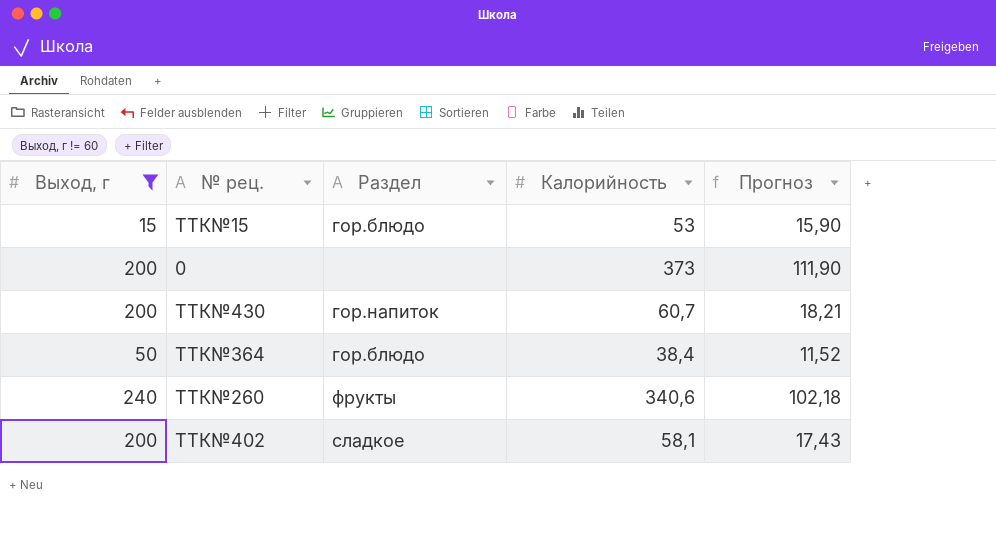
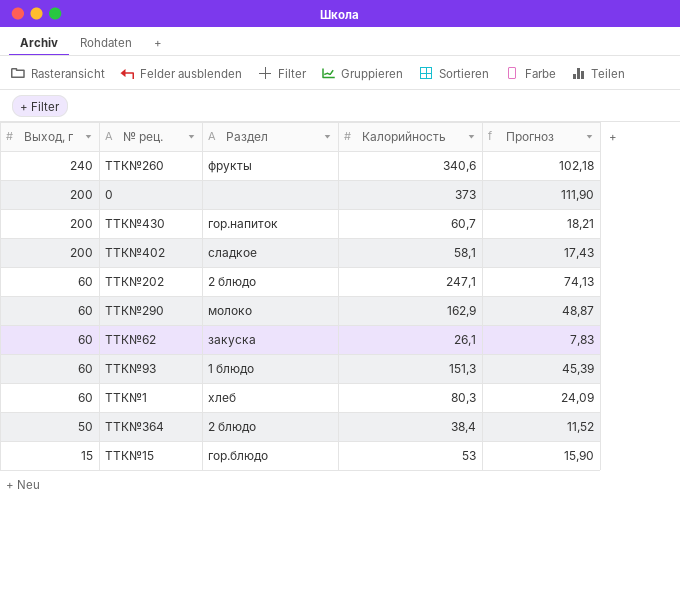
filter: Выход, г != 60 -> none
row order: none -> Выход, г descending
ТТК№364 | Раздел: гор.блюдо -> 2 блюдо

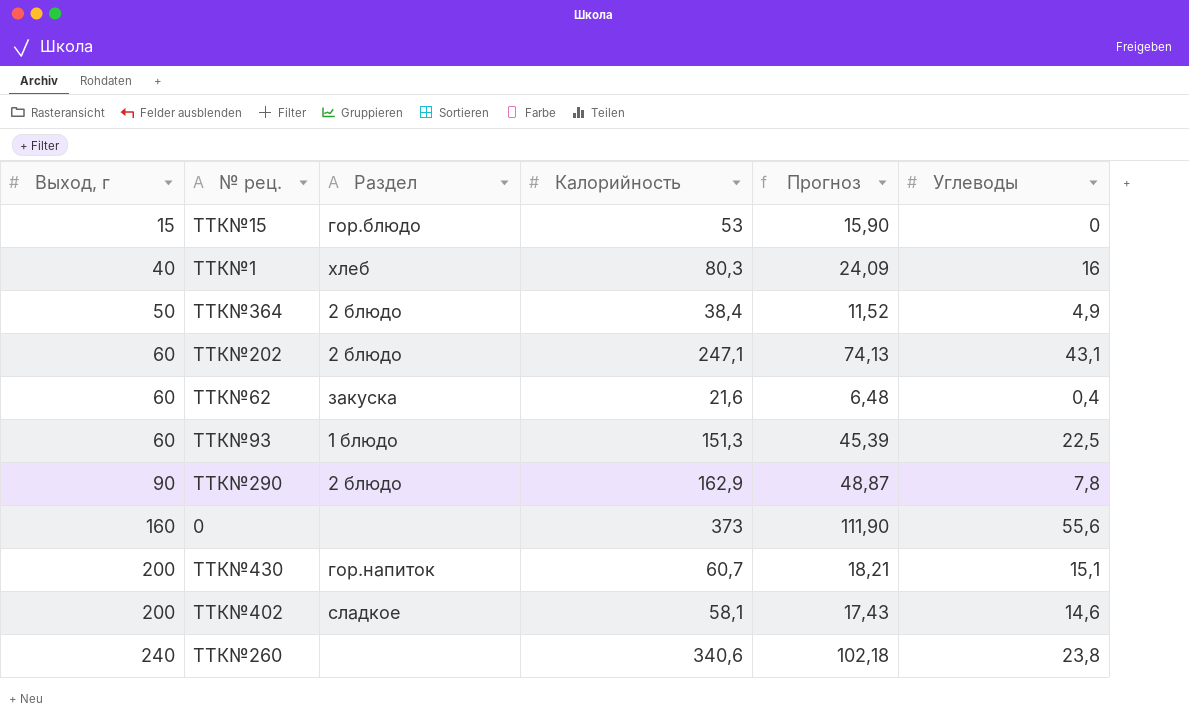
row order: Выход, г descending -> Выход, г ascending
column Углеводы | position: none -> 6
ТТК№1 | Выход, г: 60 -> 40
ТТК№62 | Калорийность: 26,1 -> 21,6
ТТК№62 | Прогноз: 7,83 -> 6,48
ТТК№290 | Выход, г: 60 -> 90
ТТК№290 | Раздел: молоко -> 2 блюдо
0 | Выход, г: 200 -> 160
ТТК№260 | Раздел: фрукты -> none

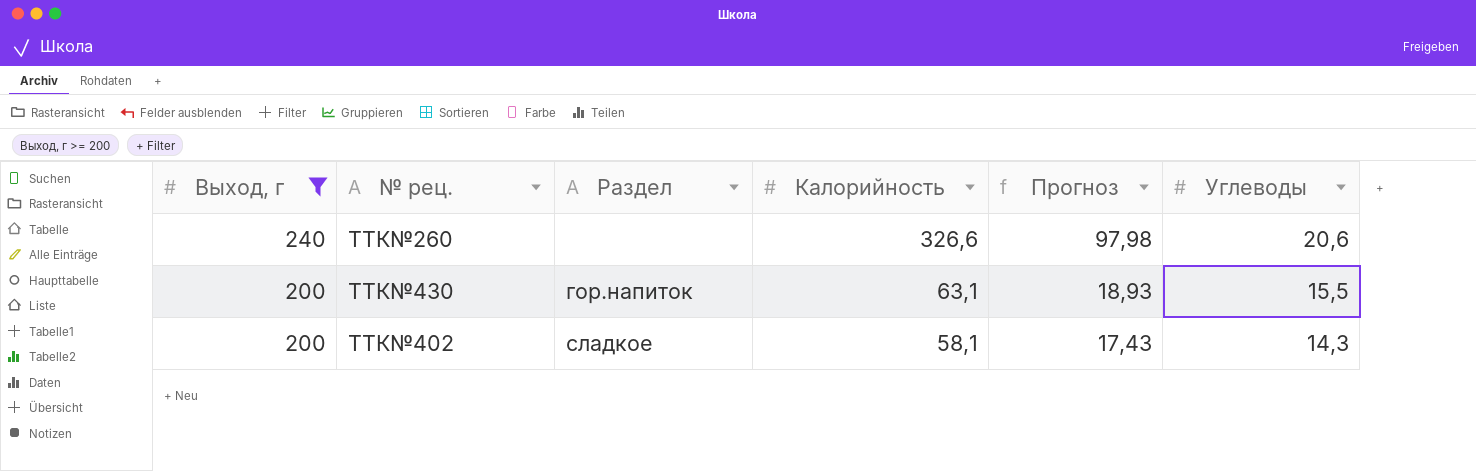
filter: none -> Выход, г >= 200
row order: Выход, г ascending -> Выход, г descending
ТТК№260 | Калорийность: 340,6 -> 326,6
ТТК№260 | Прогноз: 102,18 -> 97,98
ТТК№260 | Углеводы: 23,8 -> 20,6
ТТК№430 | Калорийность: 60,7 -> 63,1
ТТК№430 | Прогноз: 18,21 -> 18,93
ТТК№430 | Углеводы: 15,1 -> 15,5
ТТК№402 | Углеводы: 14,6 -> 14,3

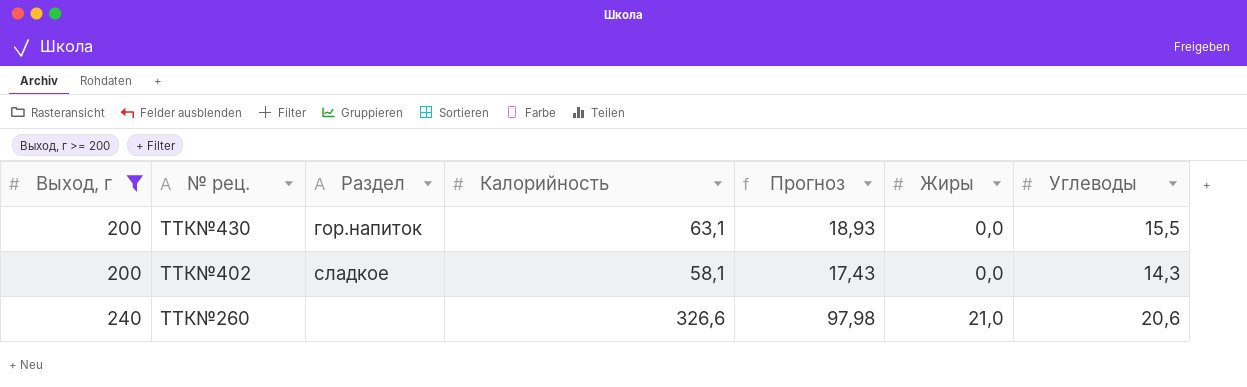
row order: Выход, г descending -> Выход, г ascending
column Жиры | position: none -> 6

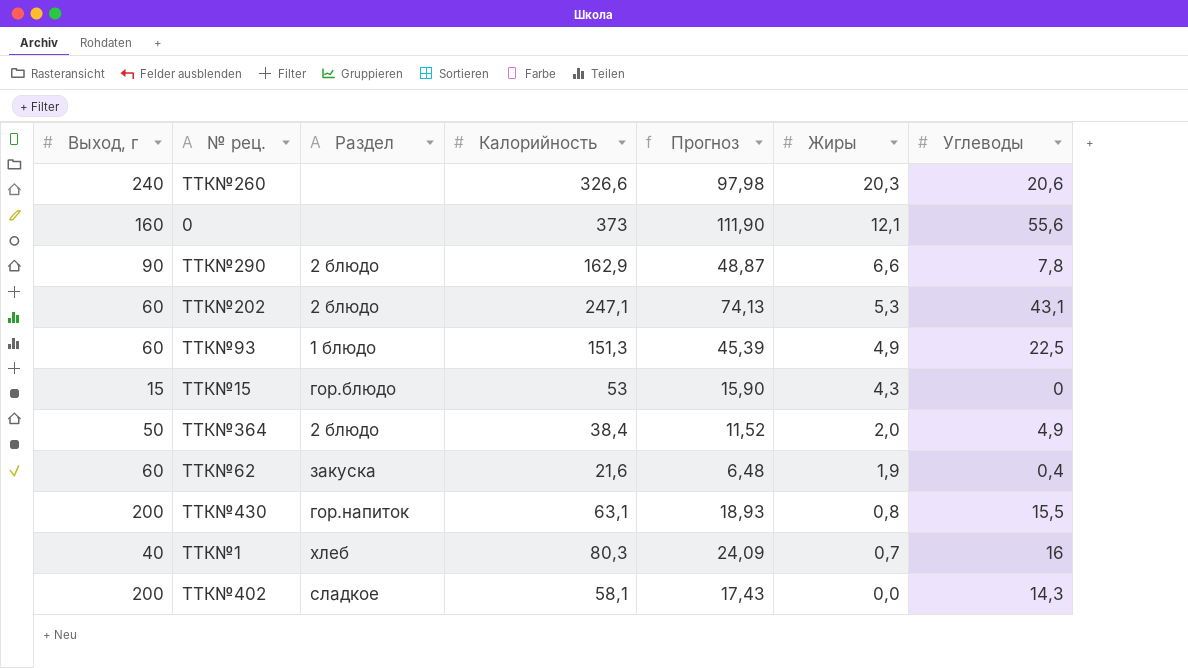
filter: Выход, г >= 200 -> none
row order: Выход, г ascending -> Жиры descending
ТТК№260 | Жиры: 21,0 -> 20,3
ТТК№430 | Жиры: 0,0 -> 0,8

